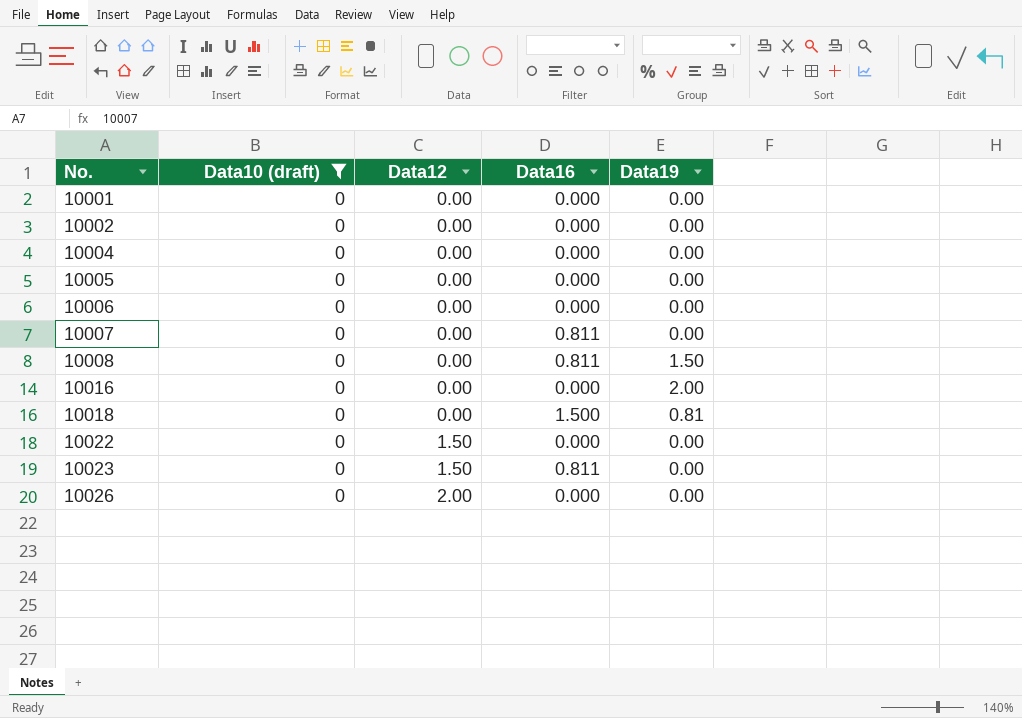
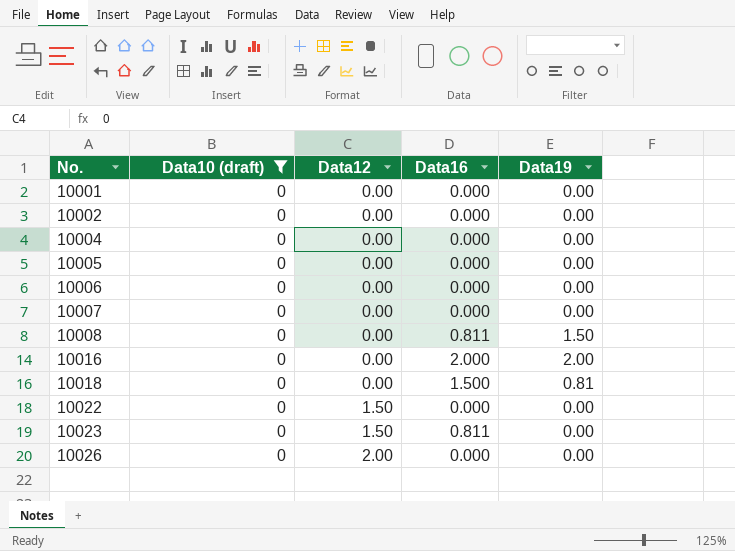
10007 | Data16: 0.811 -> 0.000
10016 | Data16: 0.000 -> 2.000

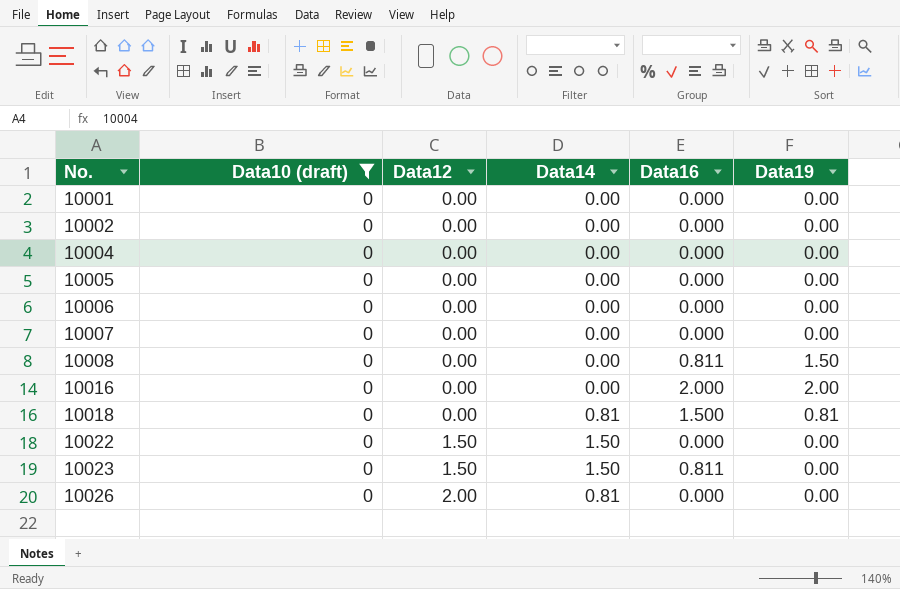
column Data14 | position: none -> 4

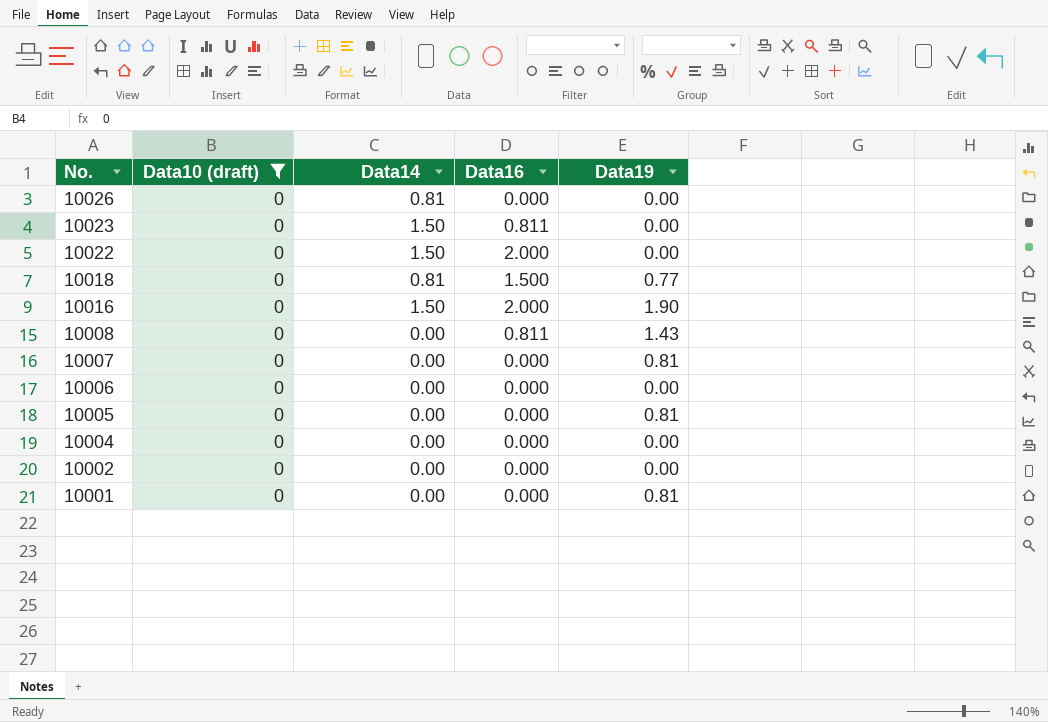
row order: No. ascending -> No. descending
column Data12 | position: 3 -> none
10022 | Data16: 0.000 -> 2.000
10018 | Data19: 0.81 -> 0.77
10016 | Data14: 0.00 -> 1.50
10016 | Data19: 2.00 -> 1.90
10008 | Data19: 1.50 -> 1.43
10007 | Data19: 0.00 -> 0.81
10005 | Data19: 0.00 -> 0.81
10001 | Data19: 0.00 -> 0.81

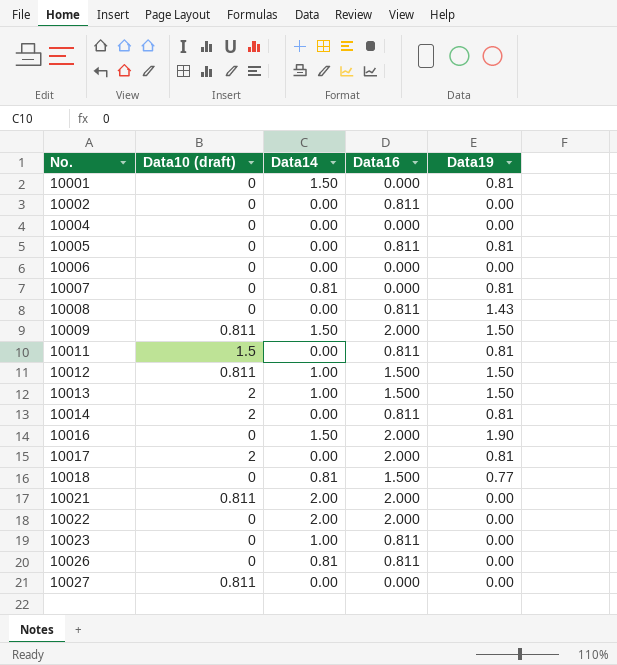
filter: Data10 (draft) = 0 -> none
row order: No. descending -> No. ascending
10001 | Data14: 0.00 -> 1.50
10002 | Data16: 0.000 -> 0.811
10005 | Data16: 0.000 -> 0.811
10007 | Data14: 0.00 -> 0.81
10022 | Data14: 1.50 -> 2.00
10023 | Data14: 1.50 -> 1.00
10026 | Data16: 0.000 -> 0.811

